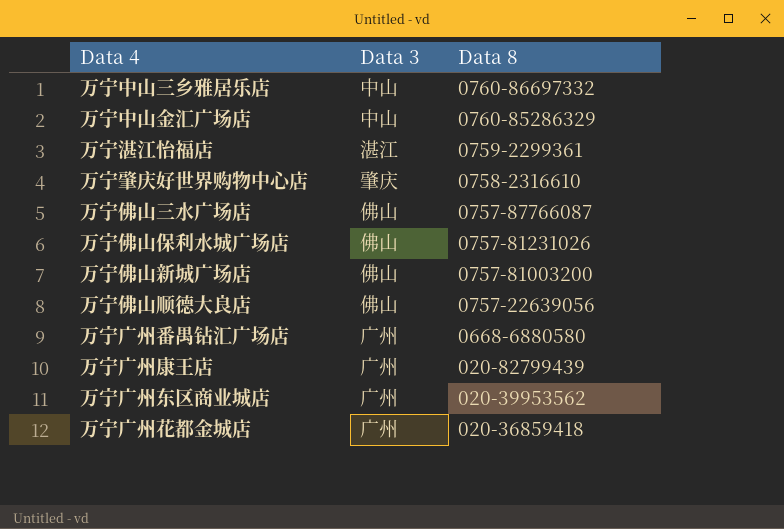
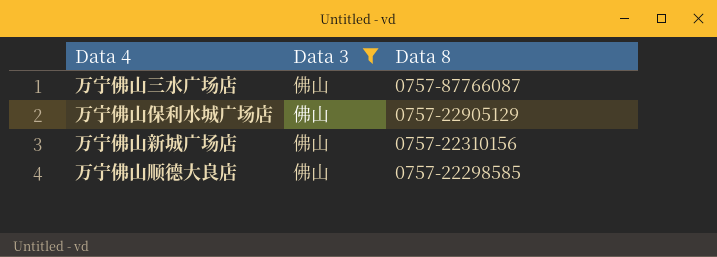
filter: none -> Data 3 = 佛山
万宁佛山保利水城广场店 | Data 8: 0757-81231026 -> 0757-22905129
万宁佛山新城广场店 | Data 8: 0757-81003200 -> 0757-22310156
万宁佛山顺德大良店 | Data 8: 0757-22639056 -> 0757-22298585

